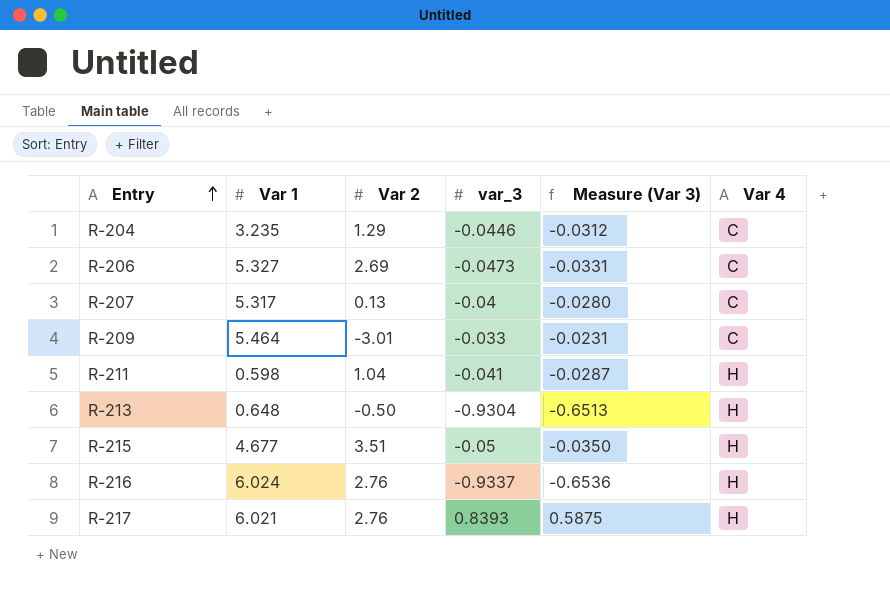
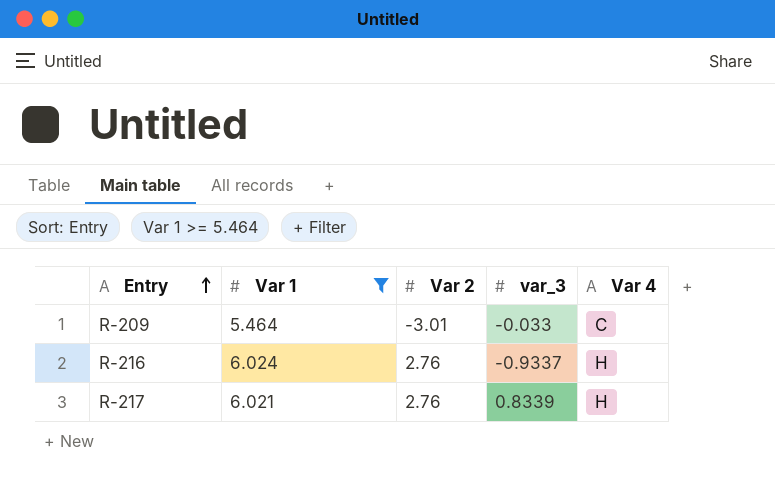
filter: none -> Var 1 >= 5.464
column Measure (Var 3) | formula: [var_3] * 0.7 -> none
R-217 | var_3: 0.8393 -> 0.8339

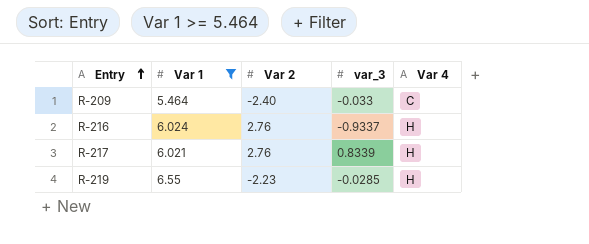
R-209 | Var 2: -3.01 -> -2.40
row R-219: none -> 6.55 | -2.23 | -0.0285 | H

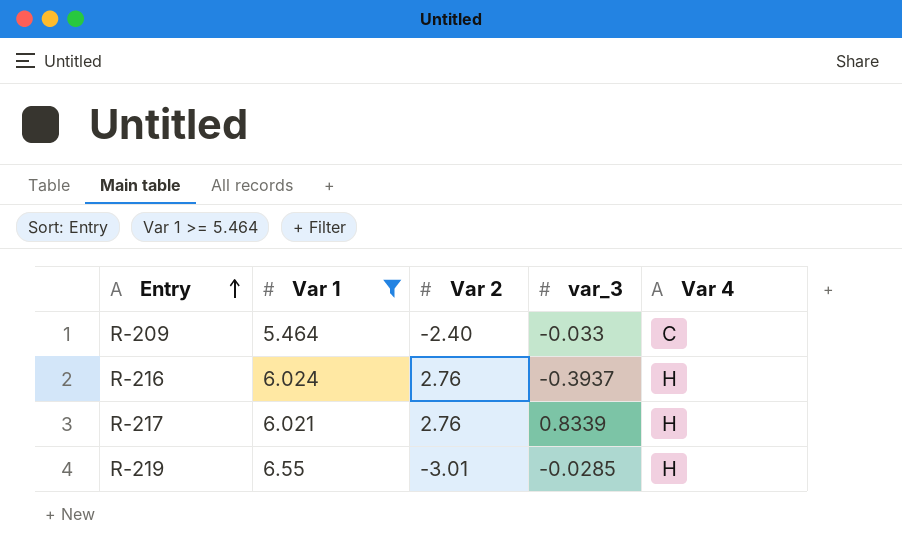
R-216 | var_3: -0.9337 -> -0.3937
R-219 | Var 2: -2.23 -> -3.01

